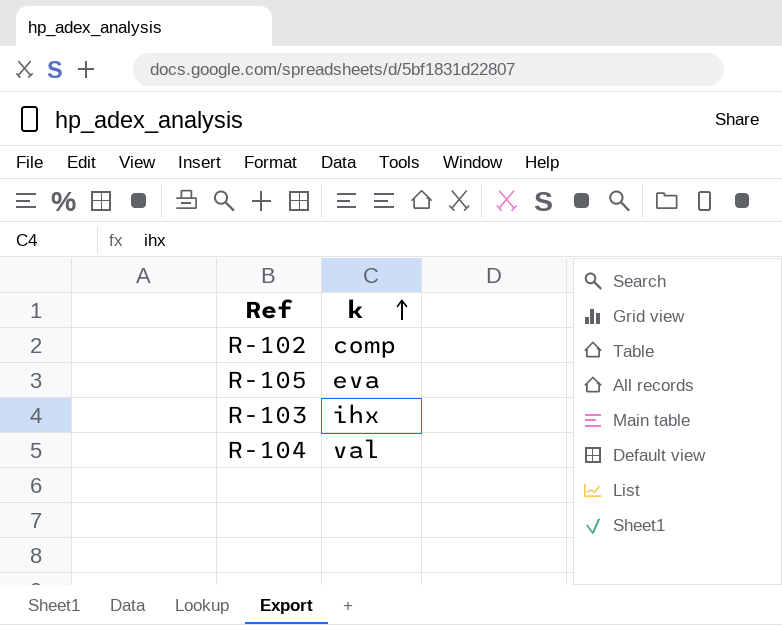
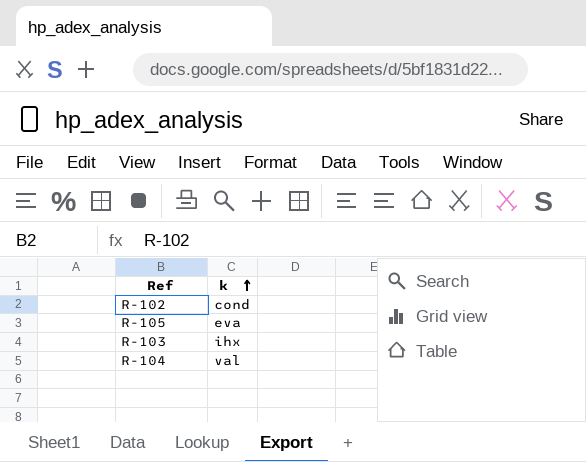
R-102 | k: comp -> cond

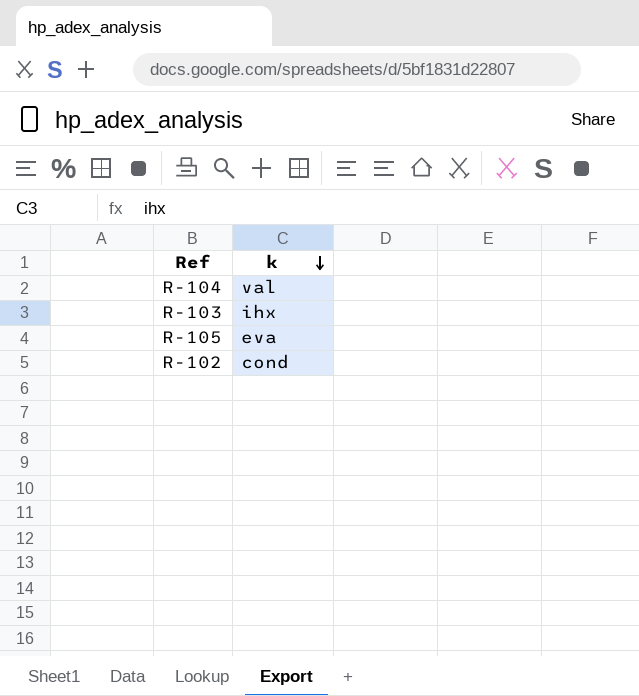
row order: k ascending -> k descending

